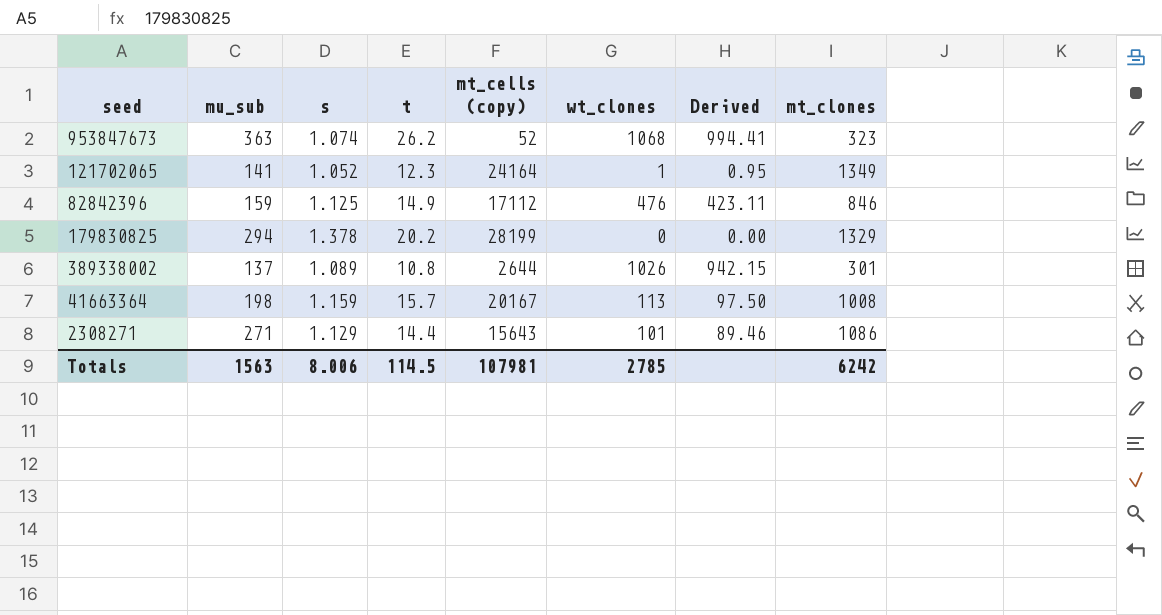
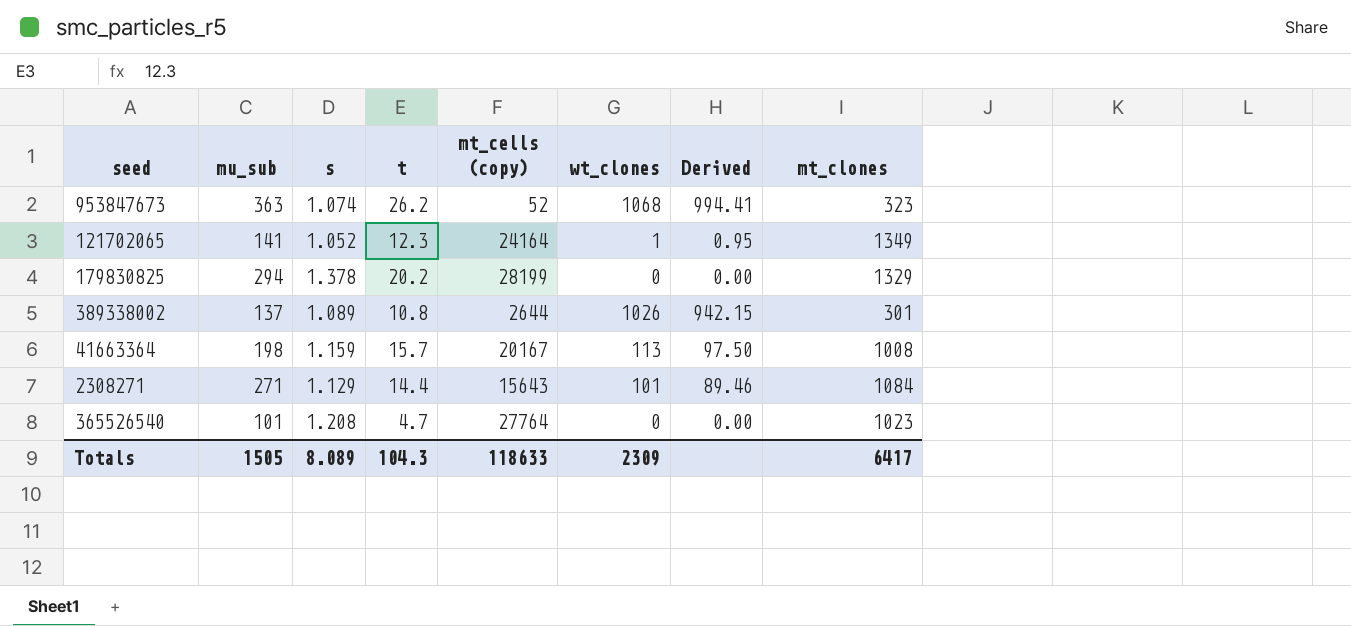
row 82842396: 159 | 1.125 | 14.9 | 17112 | 476 | 423.11 | 846 -> none
2308271 | mt_clones: 1086 -> 1084
row 365526540: none -> 101 | 1.208 | 4.7 | 27764 | 0 | 0.00 | 1023
Totals | mu_sub: 1563 -> 1505
Totals | s: 8.006 -> 8.089
Totals | t: 114.5 -> 104.3
Totals | mt_cells (copy): 107981 -> 118633
Totals | wt_clones: 2785 -> 2309
Totals | mt_clones: 6242 -> 6417

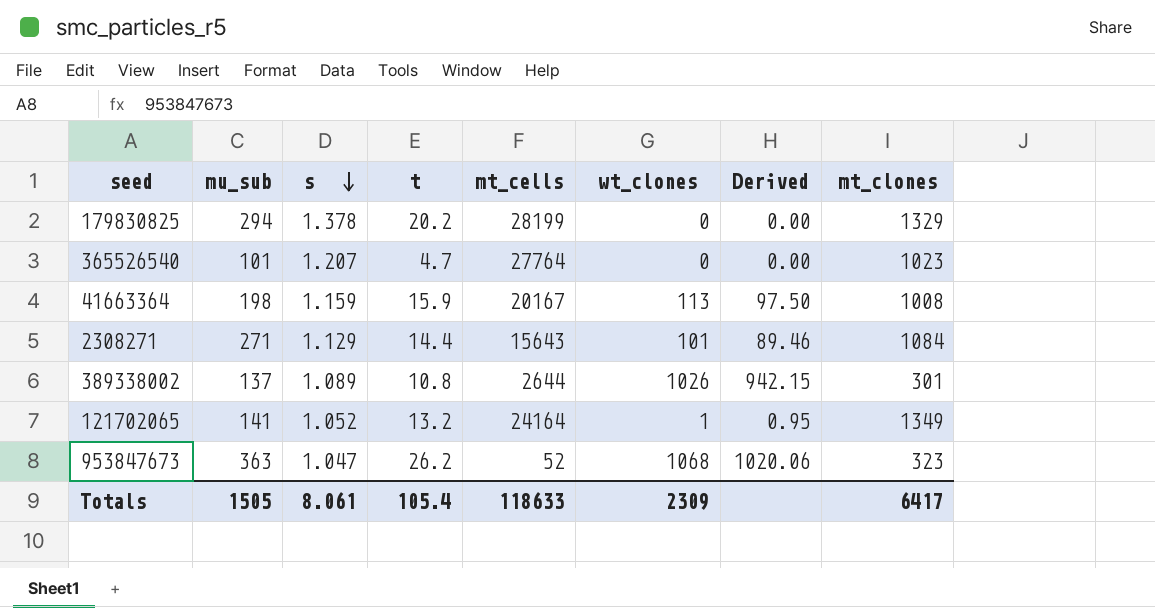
row order: none -> s descending
column name: mt_cells (copy) -> mt_cells
365526540 | s: 1.208 -> 1.207
41663364 | t: 15.7 -> 15.9
121702065 | t: 12.3 -> 13.2
953847673 | s: 1.074 -> 1.047
953847673 | Derived: 994.41 -> 1020.06
Totals | s: 8.089 -> 8.061
Totals | t: 104.3 -> 105.4

